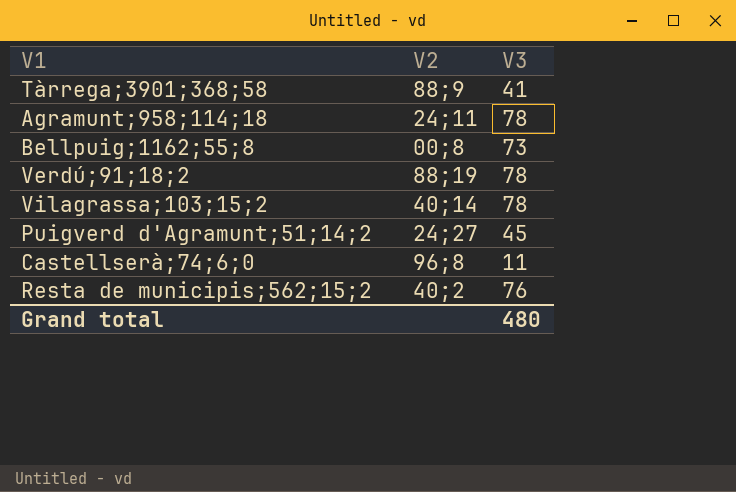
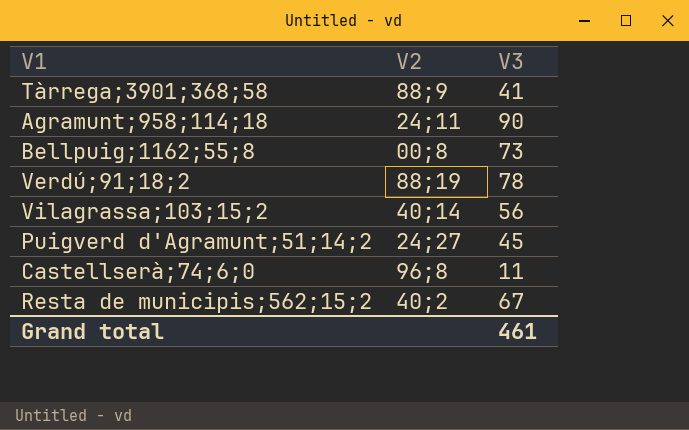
Agramunt;958;114;18 | V3: 78 -> 90
Vilagrassa;103;15;2 | V3: 78 -> 56
Resta de municipis;562;15;2 | V3: 76 -> 67
Grand total | V3: 480 -> 461

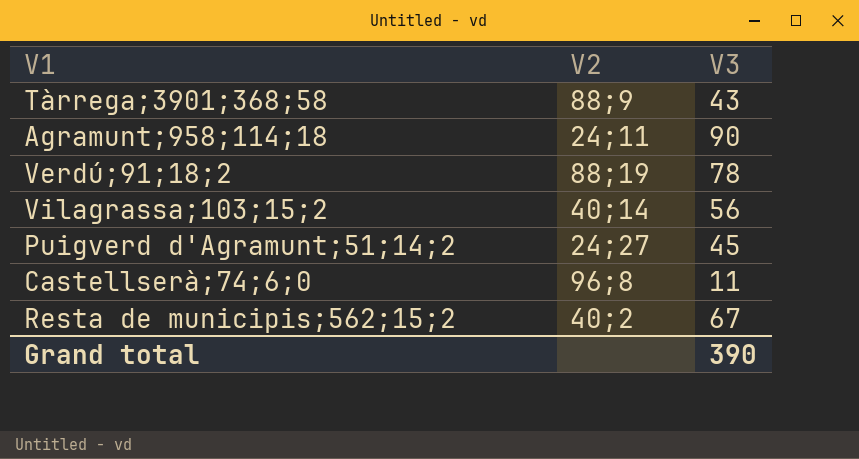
row Bellpuig;1162;55;8: 00;8 | 73 -> none
Tàrrega;3901;368;58 | V3: 41 -> 43
Grand total | V3: 461 -> 390

